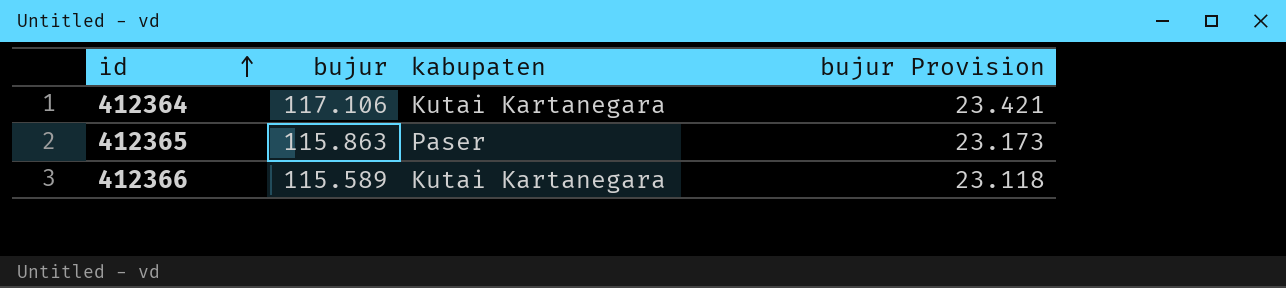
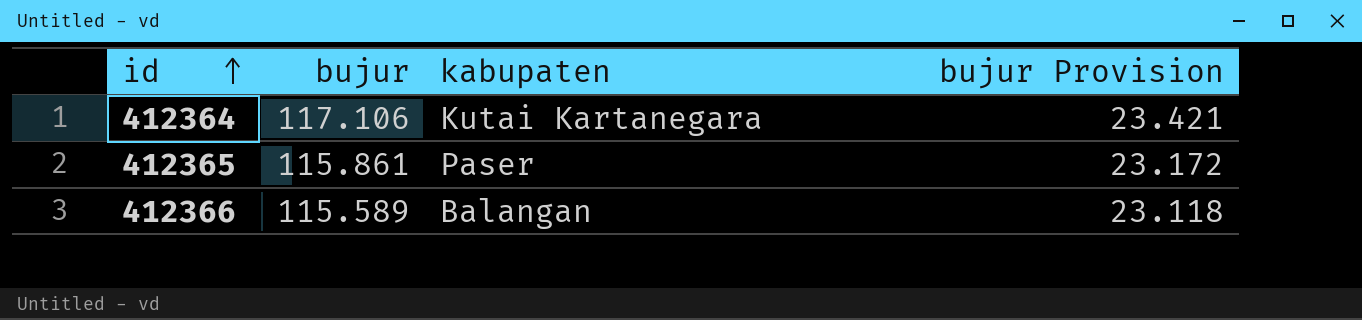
412365 | bujur: 115.863 -> 115.861
412365 | bujur Provision: 23.173 -> 23.172
412366 | kabupaten: Kutai Kartanegara -> Balangan

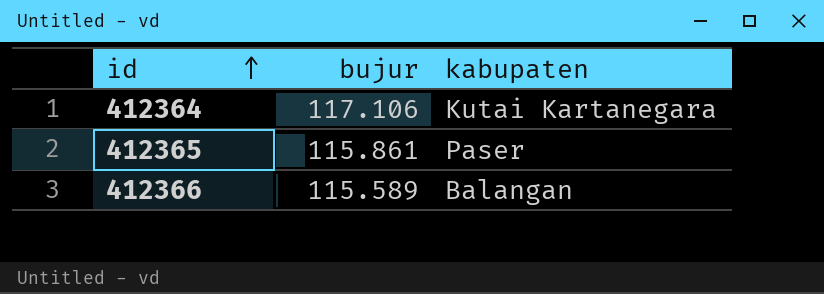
column bujur Provision | formula: [bujur] * 0.2 -> none

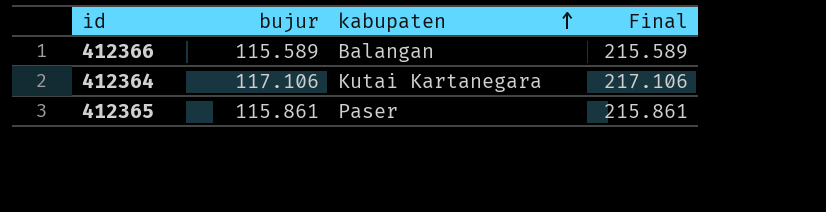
row order: id ascending -> kabupaten ascending
column Final | formula: none -> [bujur] + 100

